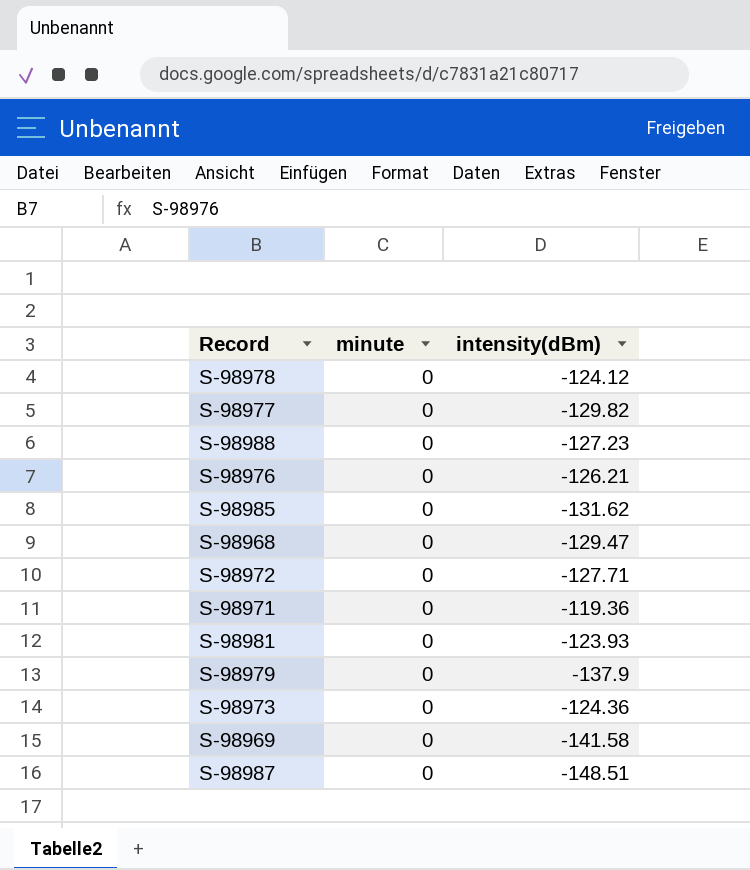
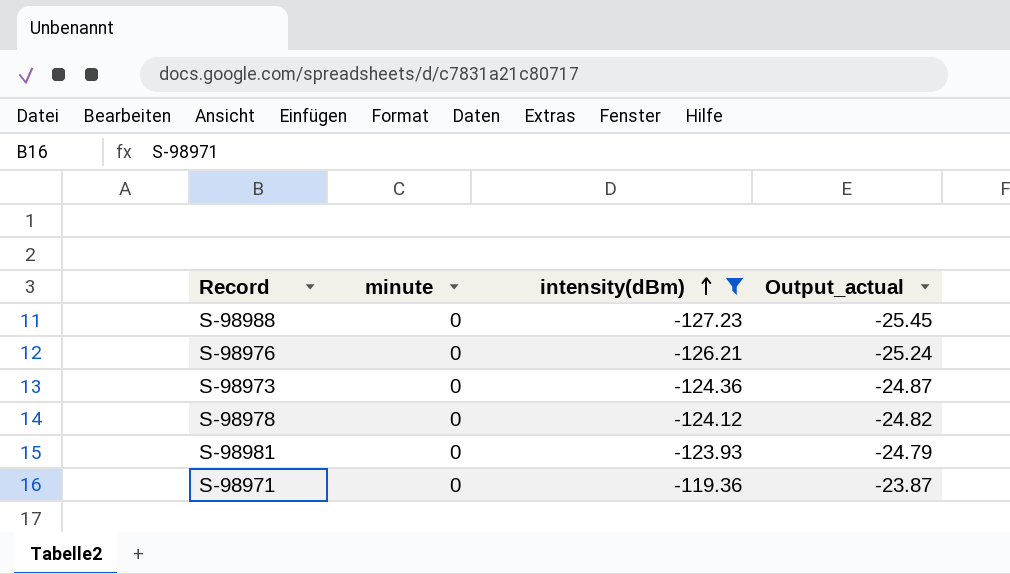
filter: none -> intensity(dBm) >= -127.23
row order: none -> intensity(dBm) ascending
column Output_actual | formula: none -> [intensity(dBm)] * 0.2

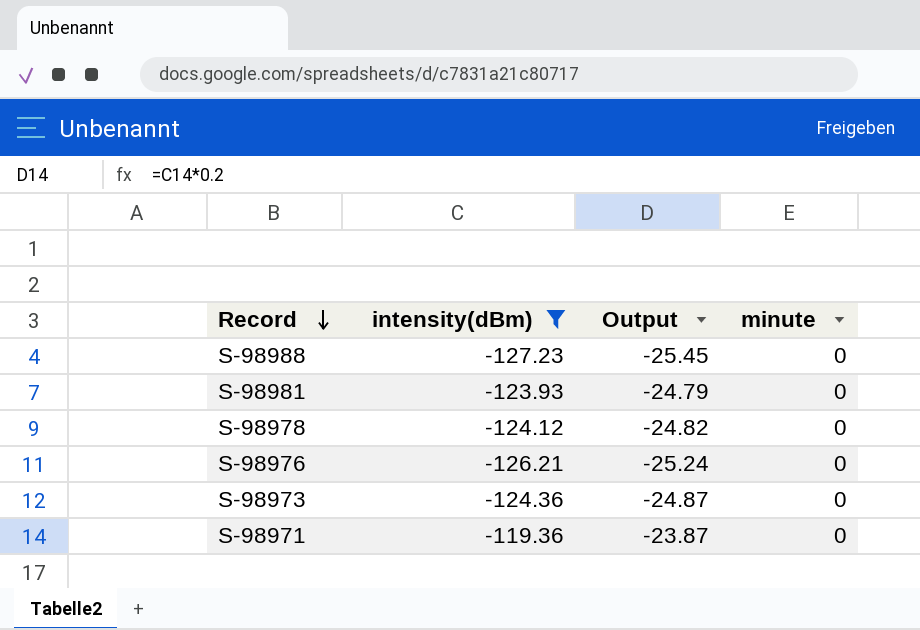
row order: intensity(dBm) ascending -> Record descending
column name: Output_actual -> Output
column minute | position: 2 -> 4

